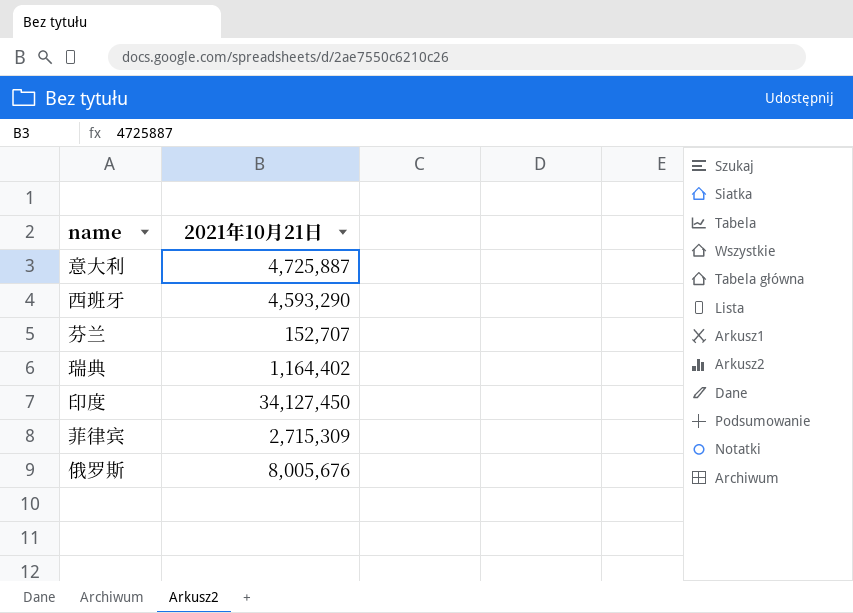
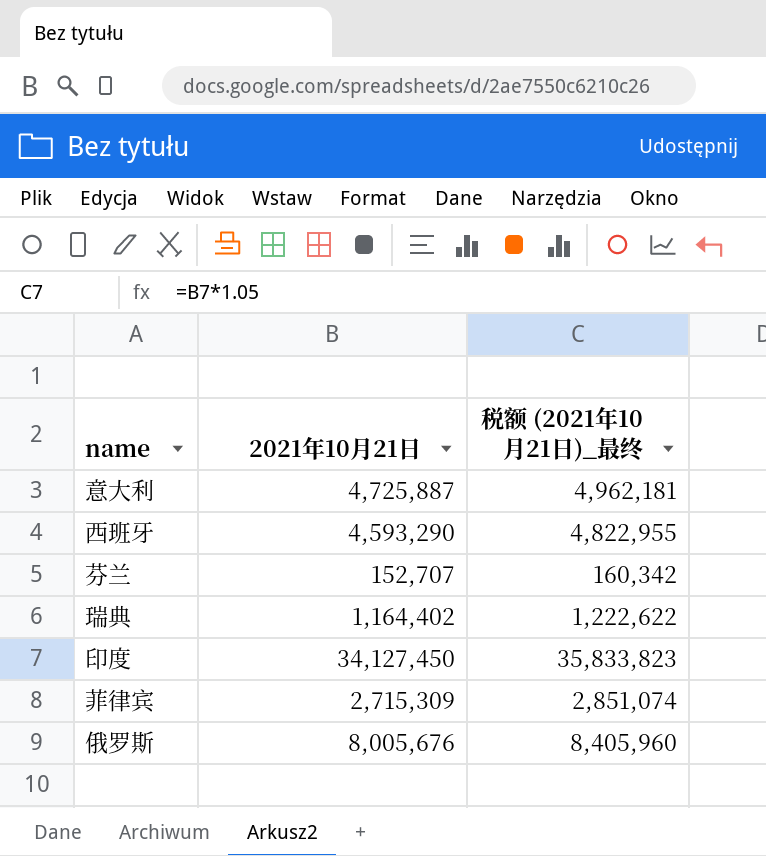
column 税额 (2021年10月21日)_最终 | formula: none -> [2021年10月21日] * 1.05

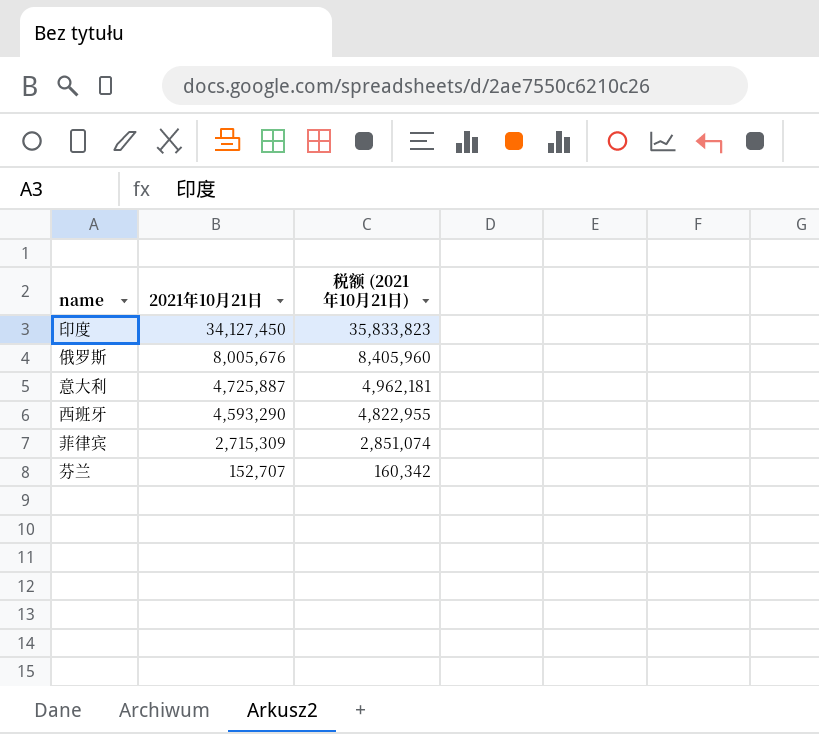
row order: none -> 2021年10月21日 descending
column name: 税额 (2021年10月21日)_最终 -> 税额 (2021年10月21日)
row 瑞典: 1,164,402 | 1,222,622 -> none

